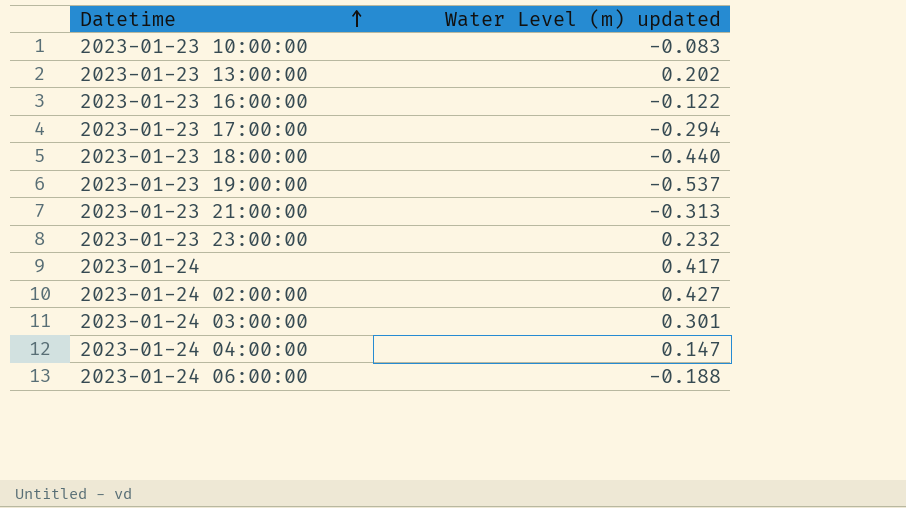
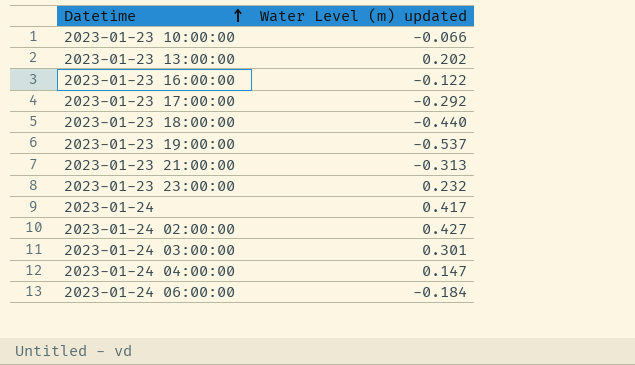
2023-01-23 10:00:00 | Water Level (m) updated: -0.083 -> -0.066
2023-01-23 17:00:00 | Water Level (m) updated: -0.294 -> -0.292
2023-01-24 06:00:00 | Water Level (m) updated: -0.188 -> -0.184

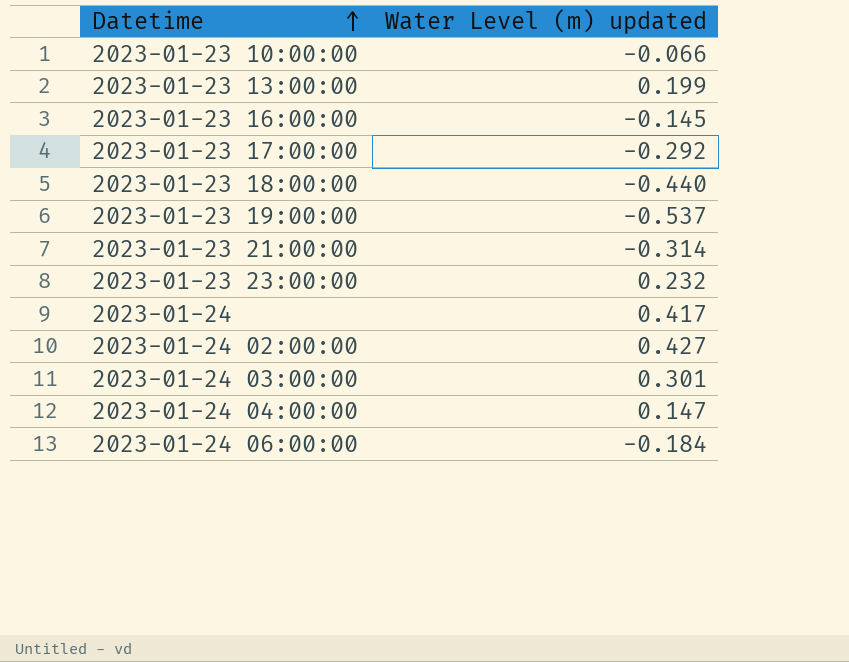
2023-01-23 13:00:00 | Water Level (m) updated: 0.202 -> 0.199
2023-01-23 16:00:00 | Water Level (m) updated: -0.122 -> -0.145
2023-01-23 21:00:00 | Water Level (m) updated: -0.313 -> -0.314

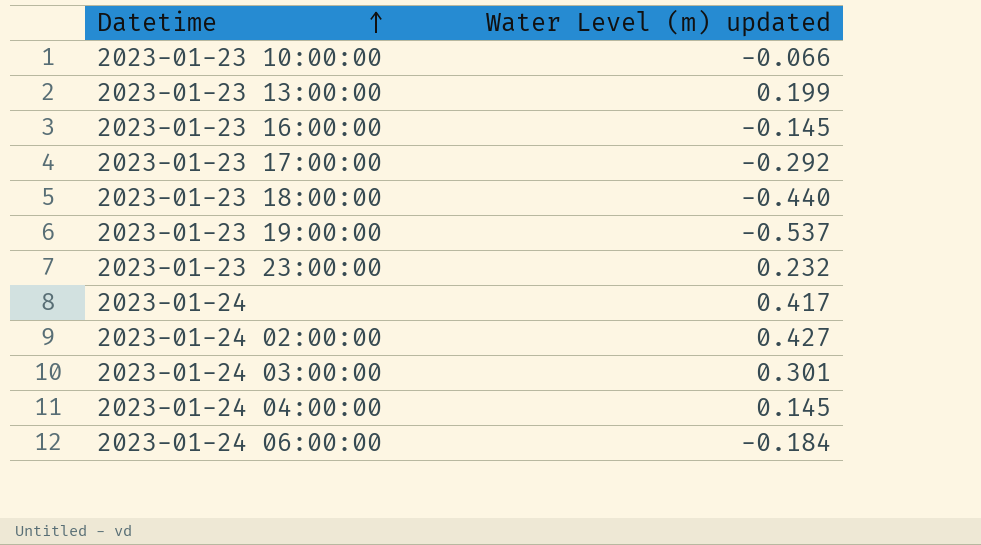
row 2023-01-23 21:00:00: -0.314 -> none
2023-01-24 04:00:00 | Water Level (m) updated: 0.147 -> 0.145

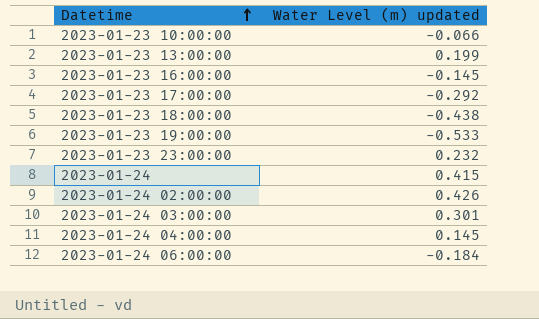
2023-01-23 18:00:00 | Water Level (m) updated: -0.440 -> -0.438
2023-01-23 19:00:00 | Water Level (m) updated: -0.537 -> -0.533
2023-01-24 | Water Level (m) updated: 0.417 -> 0.415
2023-01-24 02:00:00 | Water Level (m) updated: 0.427 -> 0.426

